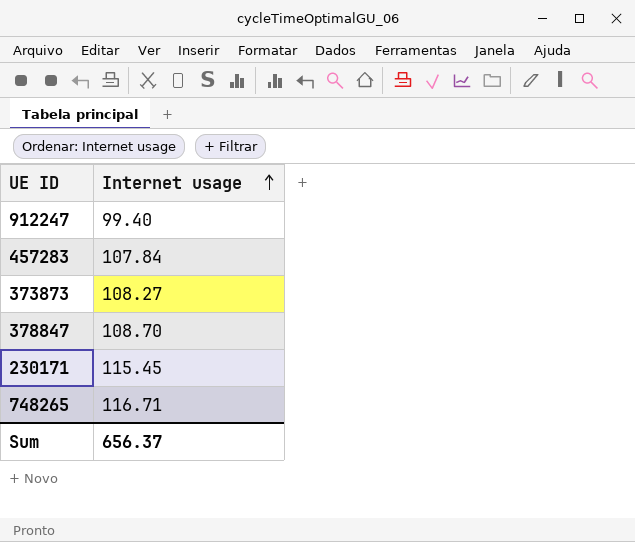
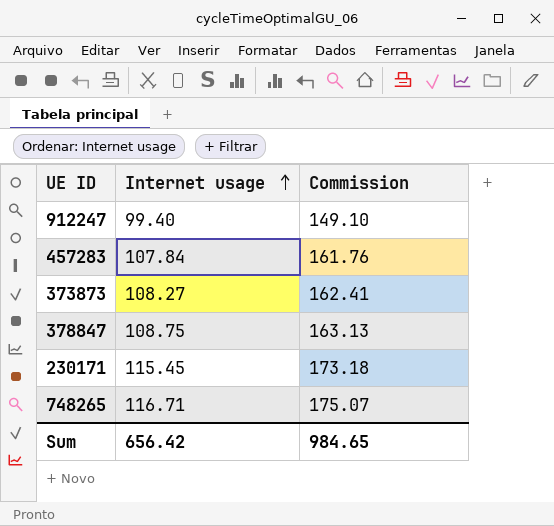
column Commission | formula: none -> [Internet usage] * 1.5
378847 | Internet usage: 108.70 -> 108.75
Sum | Internet usage: 656.37 -> 656.42

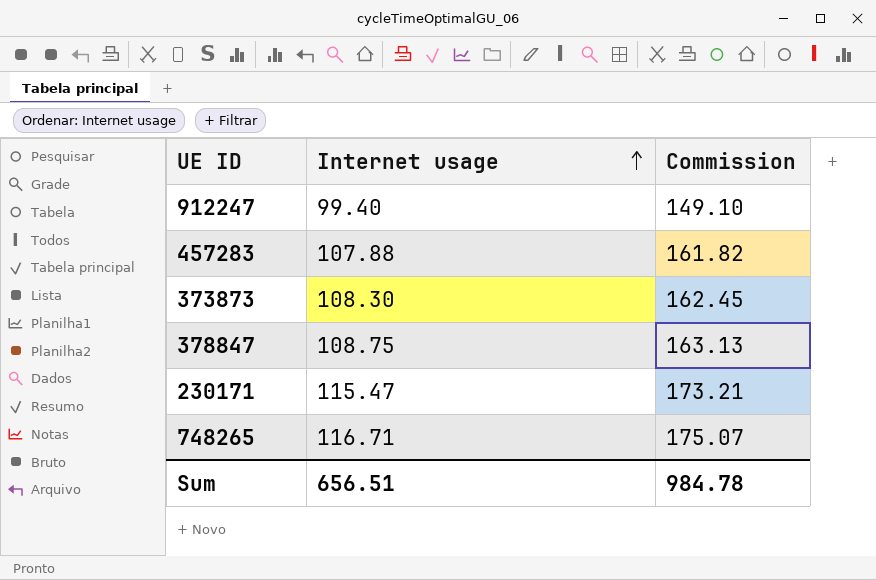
457283 | Internet usage: 107.84 -> 107.88
457283 | Commission: 161.76 -> 161.82
373873 | Internet usage: 108.27 -> 108.30
373873 | Commission: 162.41 -> 162.45
230171 | Internet usage: 115.45 -> 115.47
230171 | Commission: 173.18 -> 173.21
Sum | Internet usage: 656.42 -> 656.51
Sum | Commission: 984.65 -> 984.78

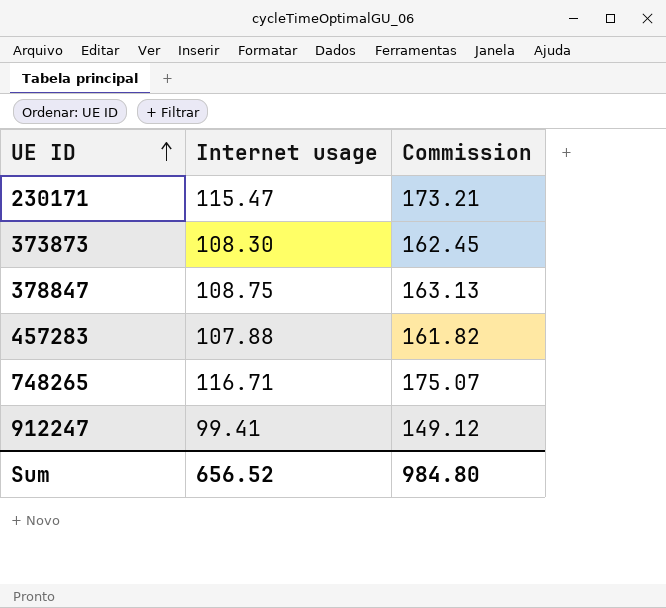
row order: Internet usage ascending -> UE ID ascending
912247 | Internet usage: 99.40 -> 99.41
912247 | Commission: 149.10 -> 149.12
Sum | Internet usage: 656.51 -> 656.52
Sum | Commission: 984.78 -> 984.80

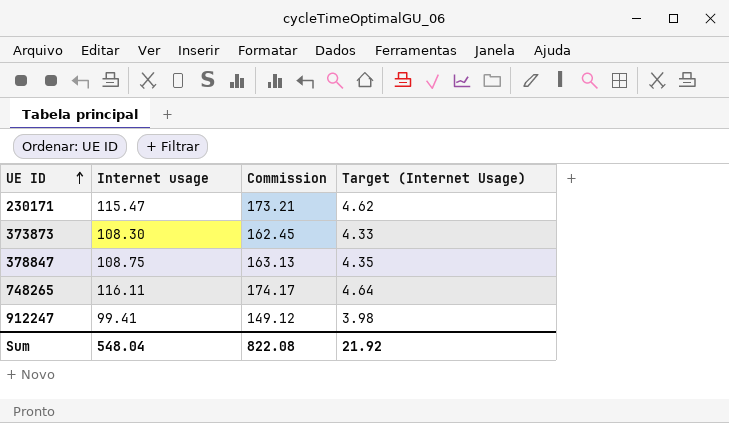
column Target (Internet Usage) | formula: none -> [Internet usage] * 0.04
row 457283: 107.88 | 161.82 -> none
748265 | Internet usage: 116.71 -> 116.11
748265 | Commission: 175.07 -> 174.17
Sum | Internet usage: 656.52 -> 548.04
Sum | Commission: 984.80 -> 822.08

